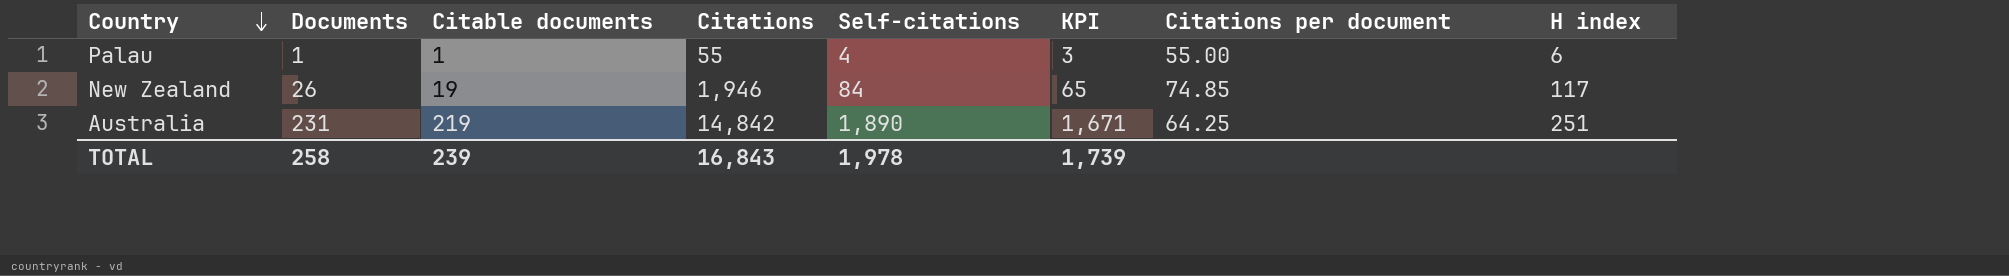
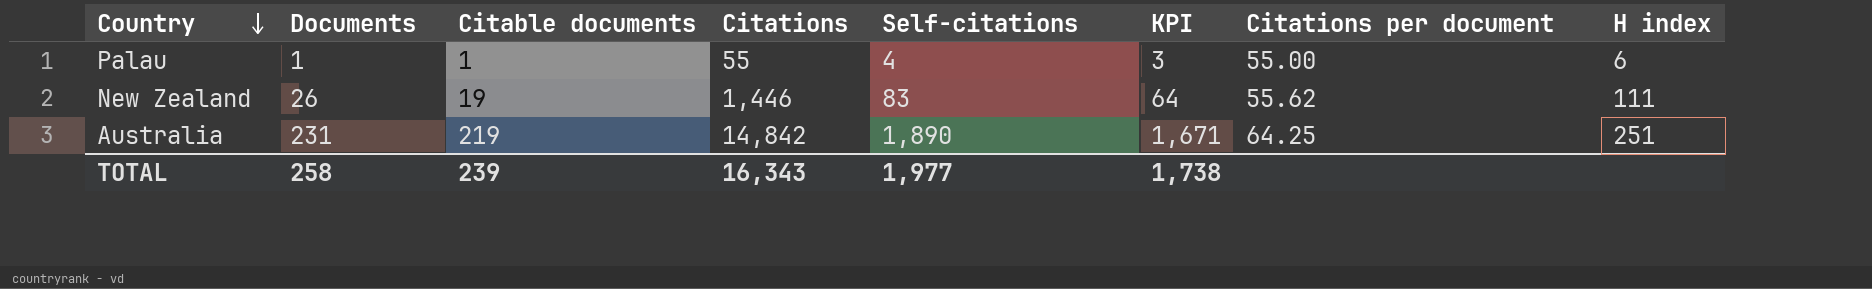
New Zealand | Citations: 1,946 -> 1,446
New Zealand | Self-citations: 84 -> 83
New Zealand | KPI: 65 -> 64
New Zealand | Citations per document: 74.85 -> 55.62
New Zealand | H index: 117 -> 111
TOTAL | Citations: 16,843 -> 16,343
TOTAL | Self-citations: 1,978 -> 1,977
TOTAL | KPI: 1,739 -> 1,738

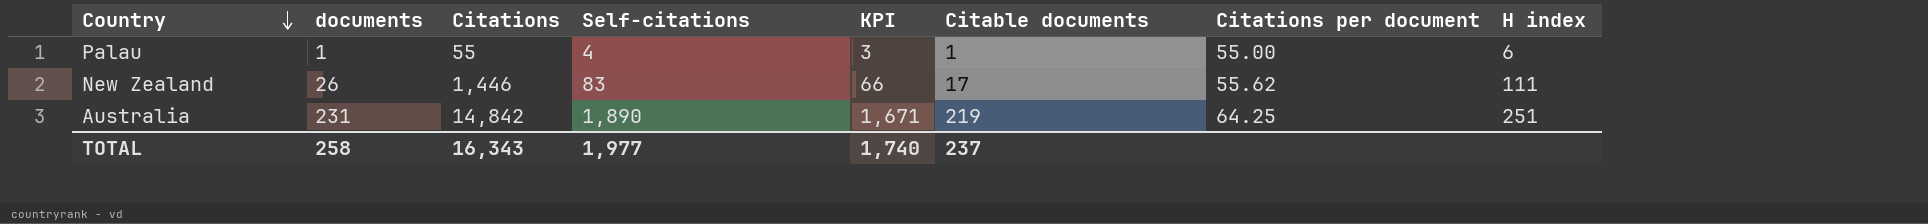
column name: Documents -> documents
column Citable documents | position: 3 -> 6
New Zealand | KPI: 64 -> 66
New Zealand | Citable documents: 19 -> 17
TOTAL | KPI: 1,738 -> 1,740
TOTAL | Citable documents: 239 -> 237

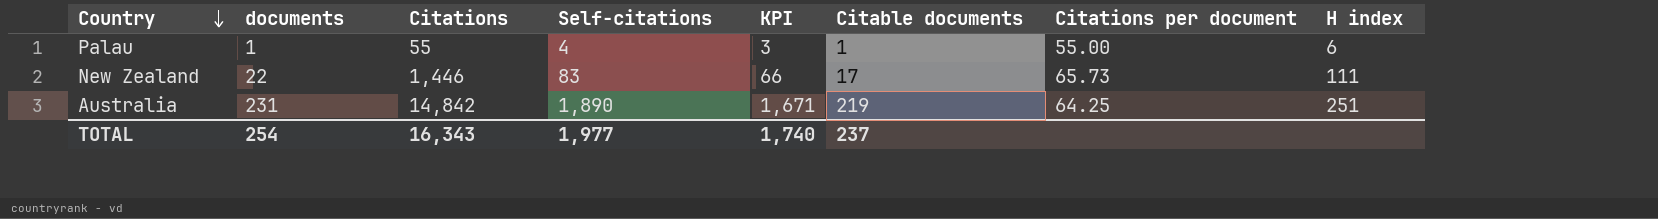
New Zealand | documents: 26 -> 22
New Zealand | Citations per document: 55.62 -> 65.73
TOTAL | documents: 258 -> 254

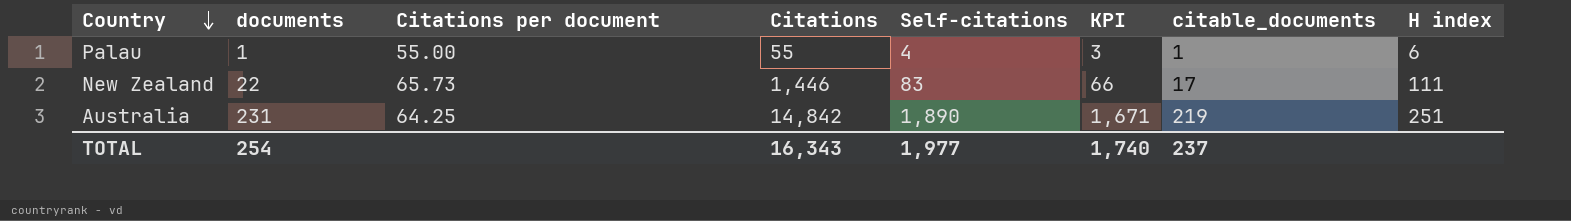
column Citations per document | position: 7 -> 3
column name: Citable documents -> citable_documents

